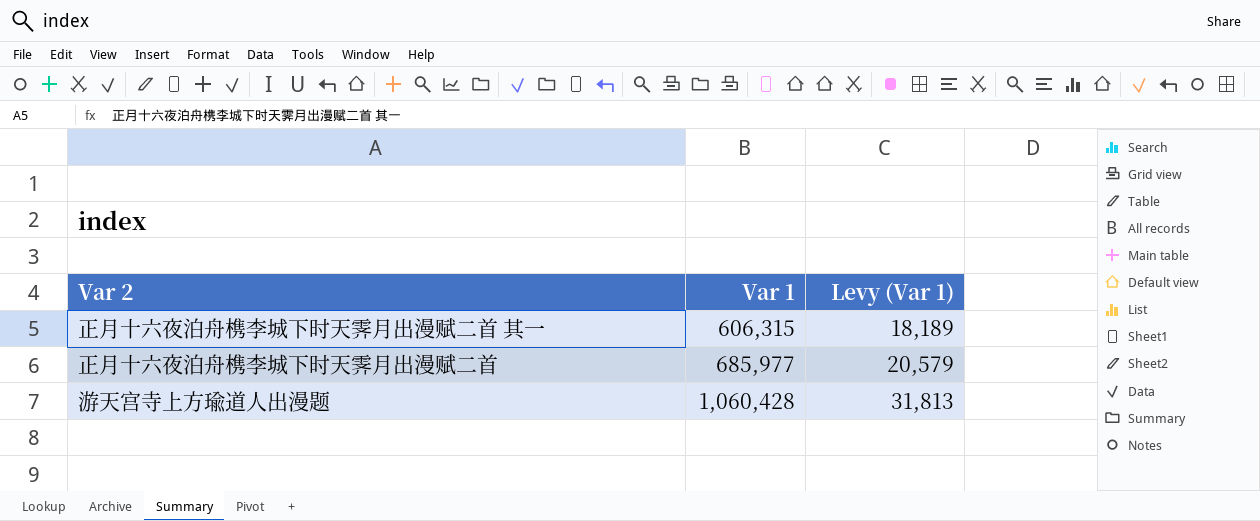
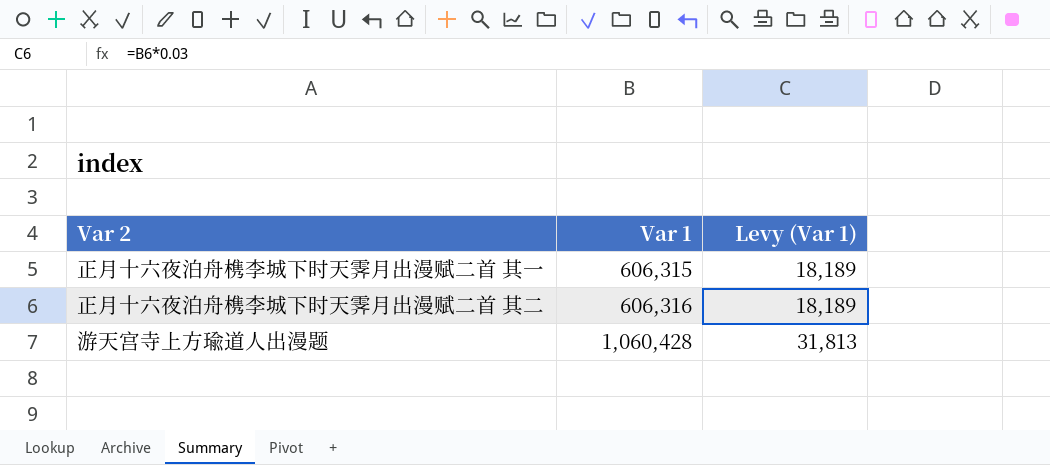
row 正月十六夜泊舟槜李城下时天霁月出漫赋二首: 685,977 | 20,579 -> none
row 正月十六夜泊舟槜李城下时天霁月出漫赋二首 其二: none -> 606,316 | 18,189

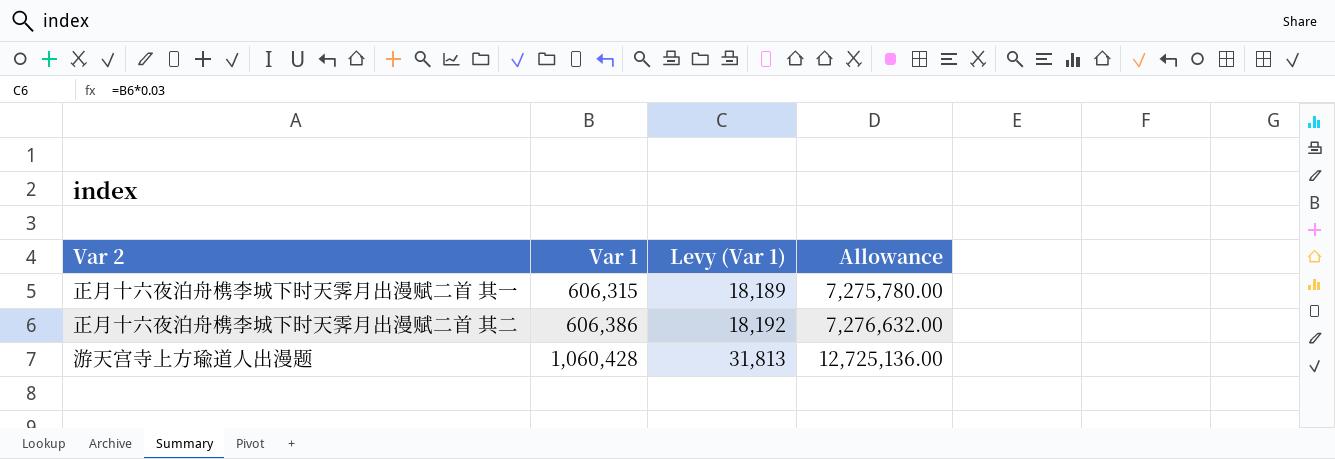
column Allowance | formula: none -> [Var 1] * 12
正月十六夜泊舟槜李城下时天霁月出漫赋二首 其二 | Var 1: 606,316 -> 606,386
正月十六夜泊舟槜李城下时天霁月出漫赋二首 其二 | Levy (Var 1): 18,189 -> 18,192

